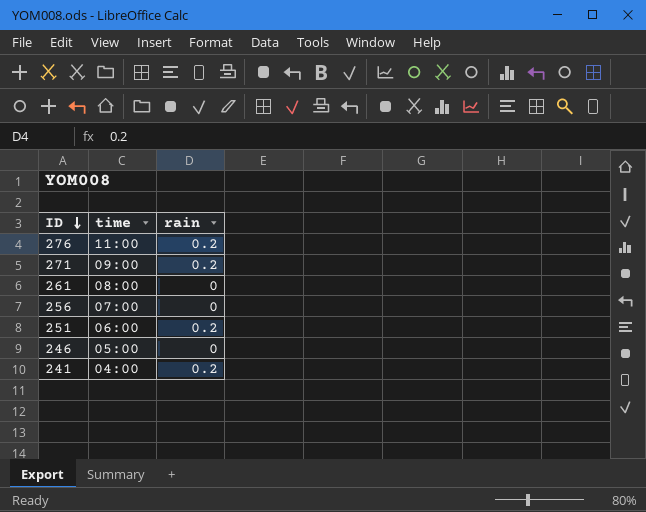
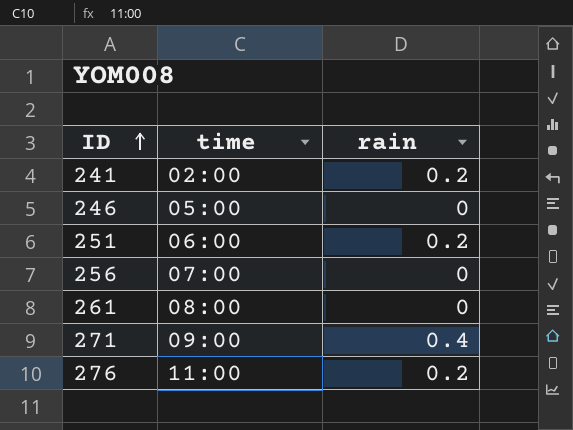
row order: ID descending -> ID ascending
241 | time: 04:00 -> 02:00
271 | rain: 0.2 -> 0.4

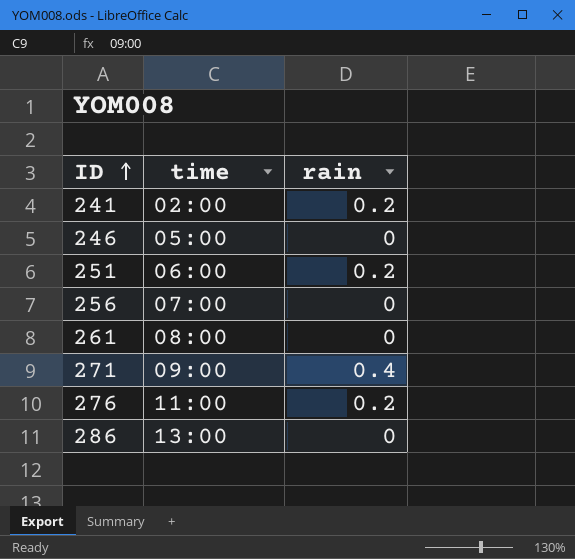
row 286: none -> 13:00 | 0

